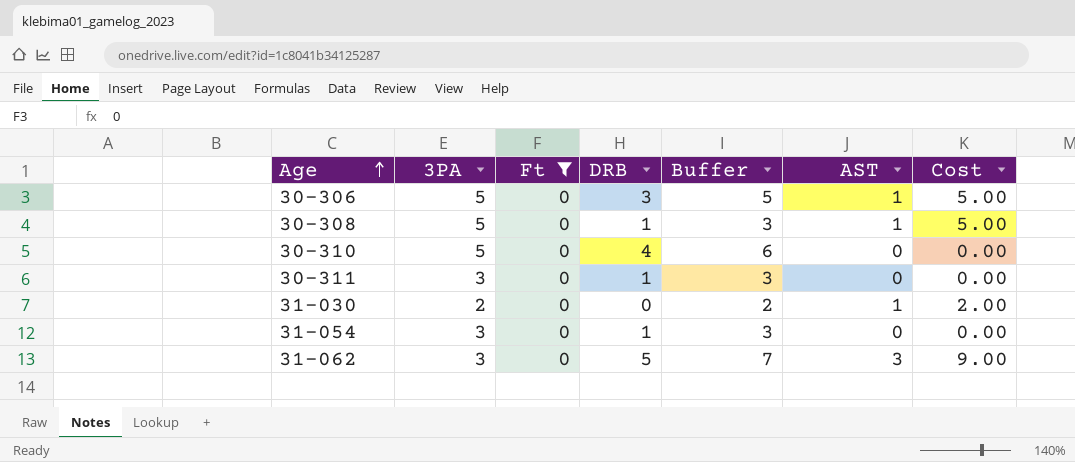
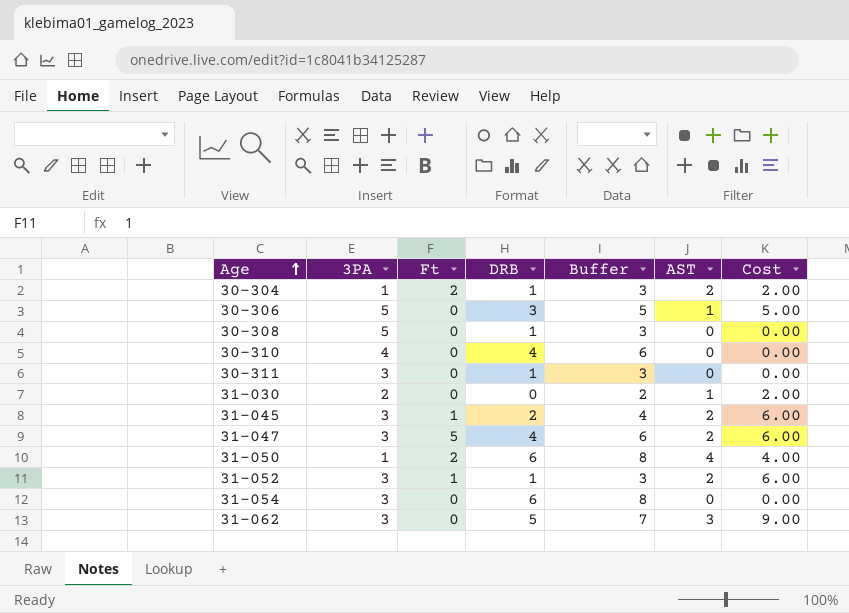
filter: Ft = 0 -> none
30-308 | AST: 1 -> 0
30-308 | Cost: 5.00 -> 0.00
30-310 | 3PA: 5 -> 4
31-054 | DRB: 1 -> 6
31-054 | Buffer: 3 -> 8

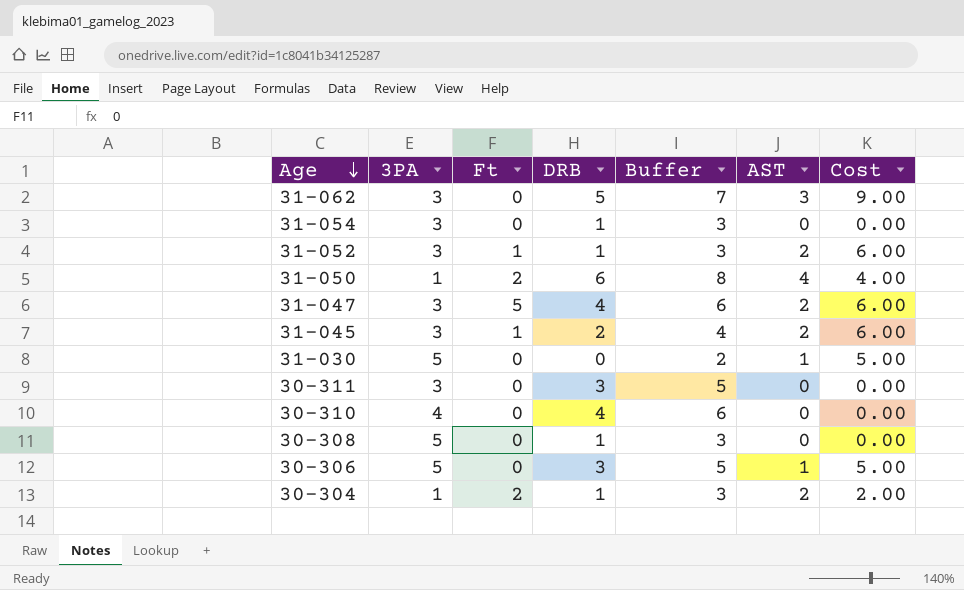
row order: Age ascending -> Age descending
31-054 | DRB: 6 -> 1
31-054 | Buffer: 8 -> 3
31-030 | 3PA: 2 -> 5
31-030 | Cost: 2.00 -> 5.00
30-311 | DRB: 1 -> 3
30-311 | Buffer: 3 -> 5

